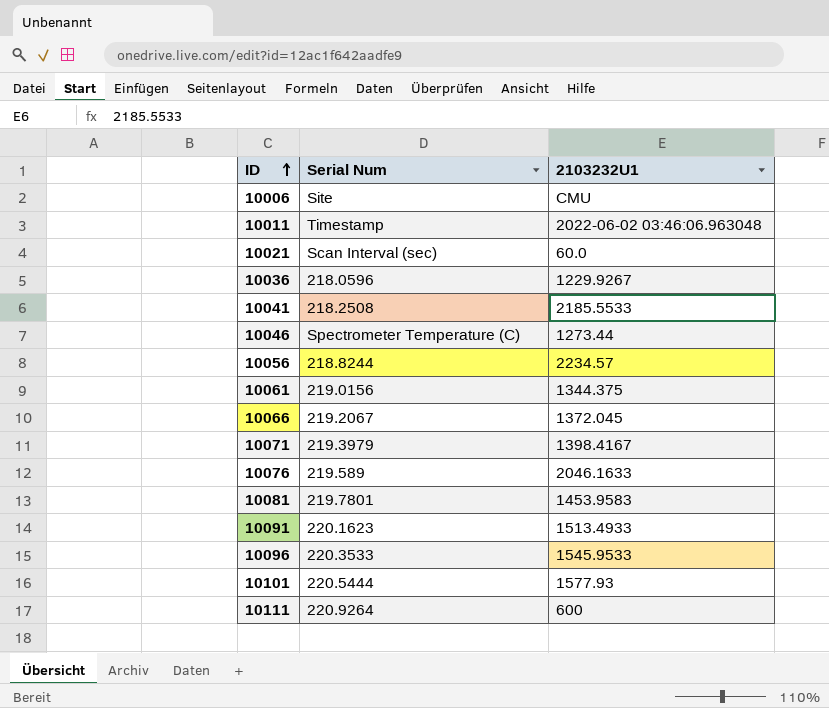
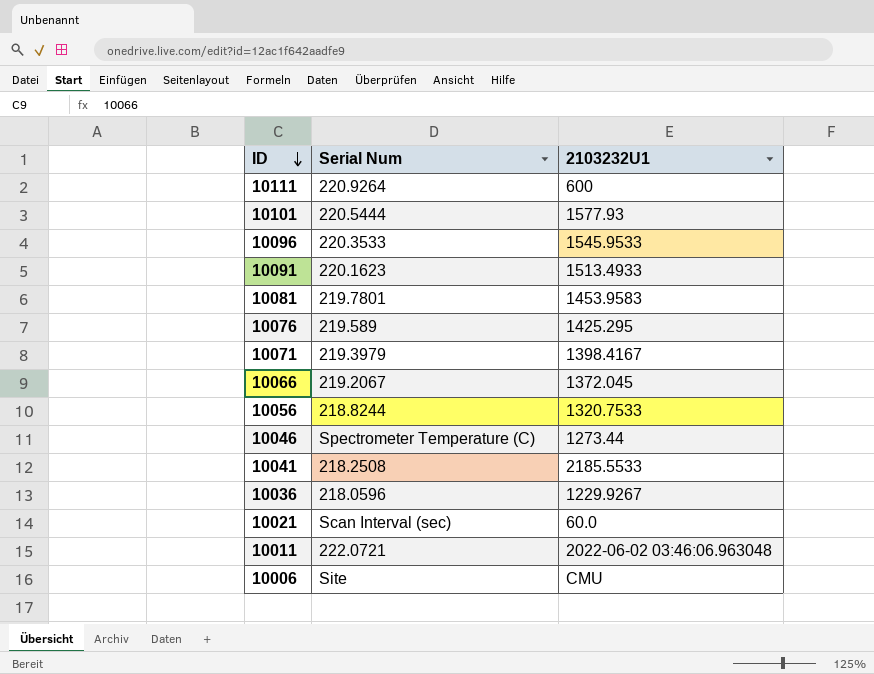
row order: ID ascending -> ID descending
row 10061: 219.0156 | 1344.375 -> none
10076 | 2103232U1: 2046.1633 -> 1425.295
10056 | 2103232U1: 2234.57 -> 1320.7533
10011 | Serial Num: Timestamp -> 222.0721

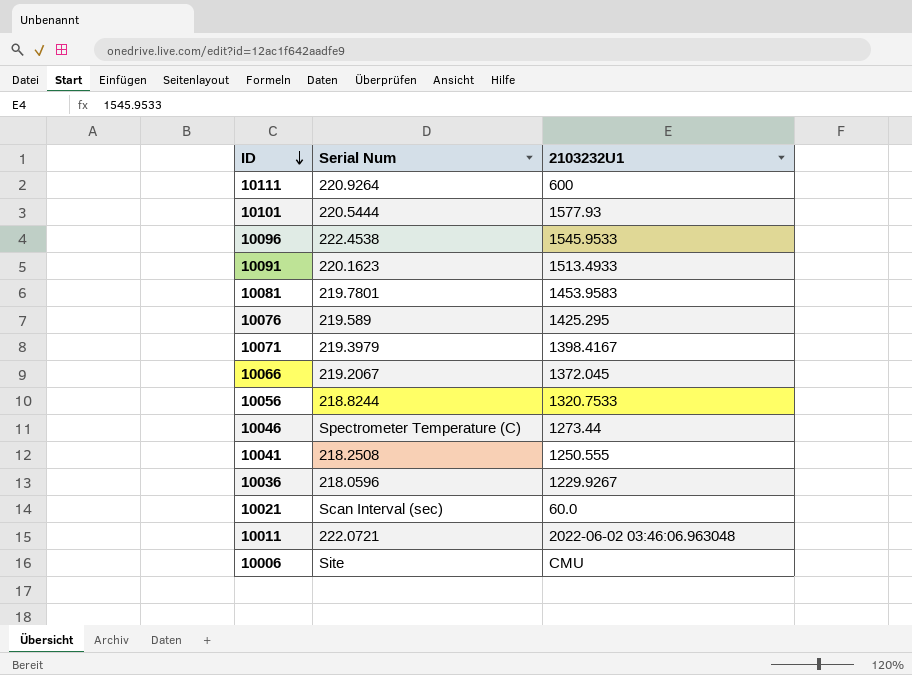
10096 | Serial Num: 220.3533 -> 222.4538
10041 | 2103232U1: 2185.5533 -> 1250.555

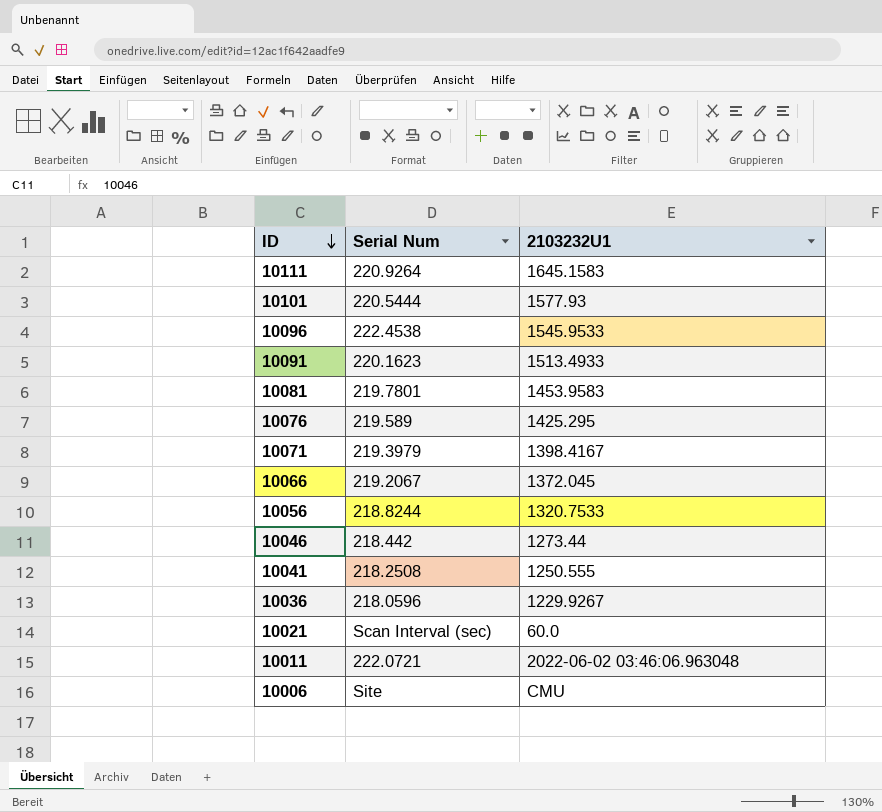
10111 | 2103232U1: 600 -> 1645.1583
10046 | Serial Num: Spectrometer Temperature (C) -> 218.442

